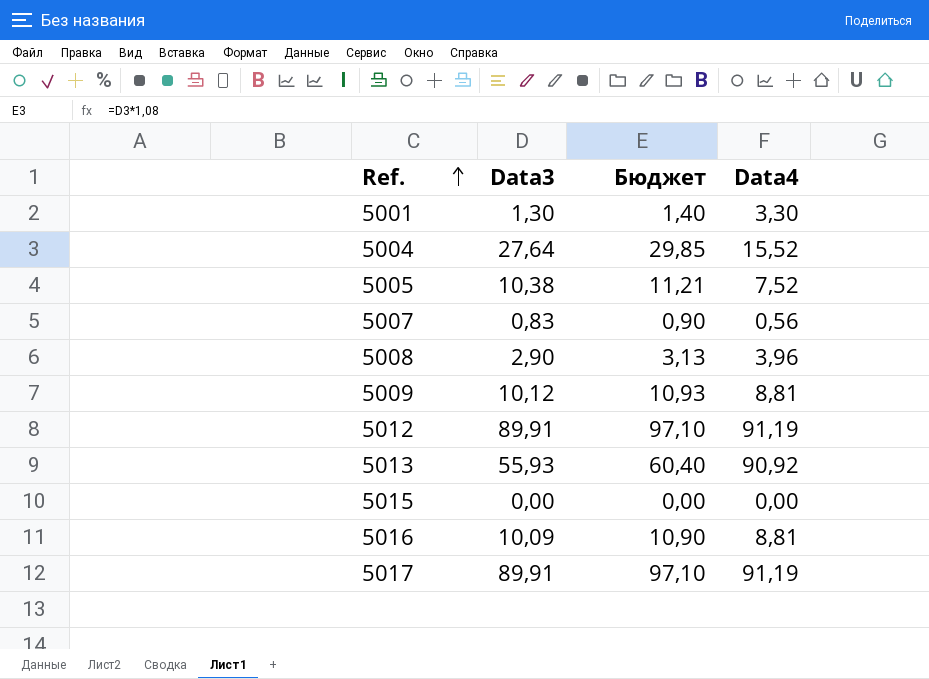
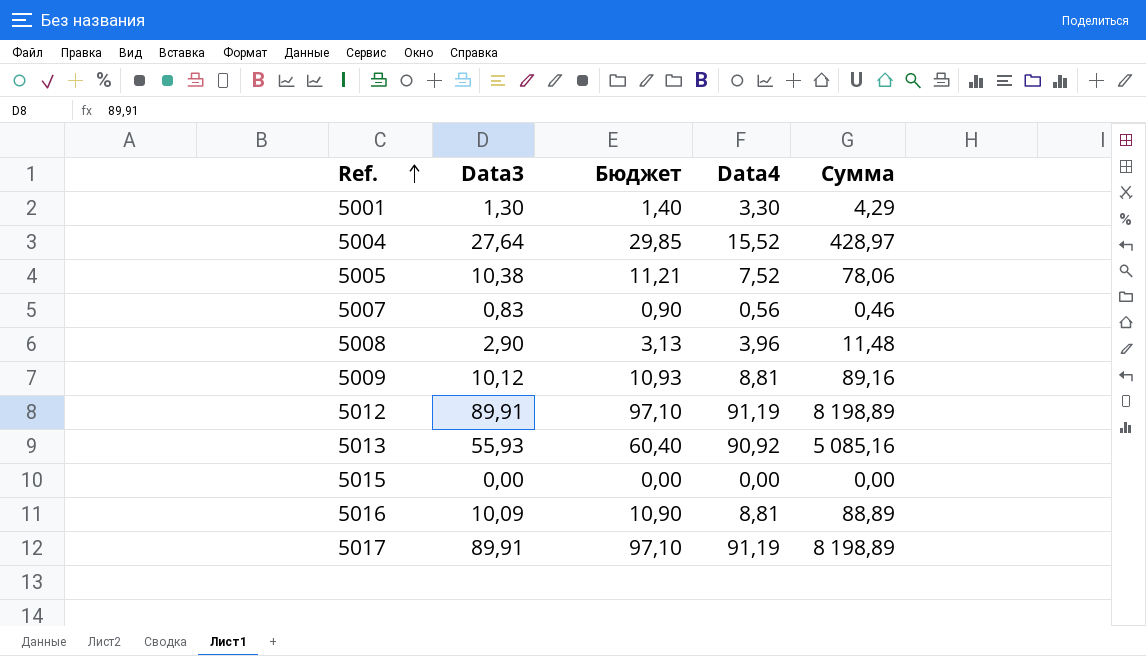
column Сумма | formula: none -> [Data3] * [Data4]

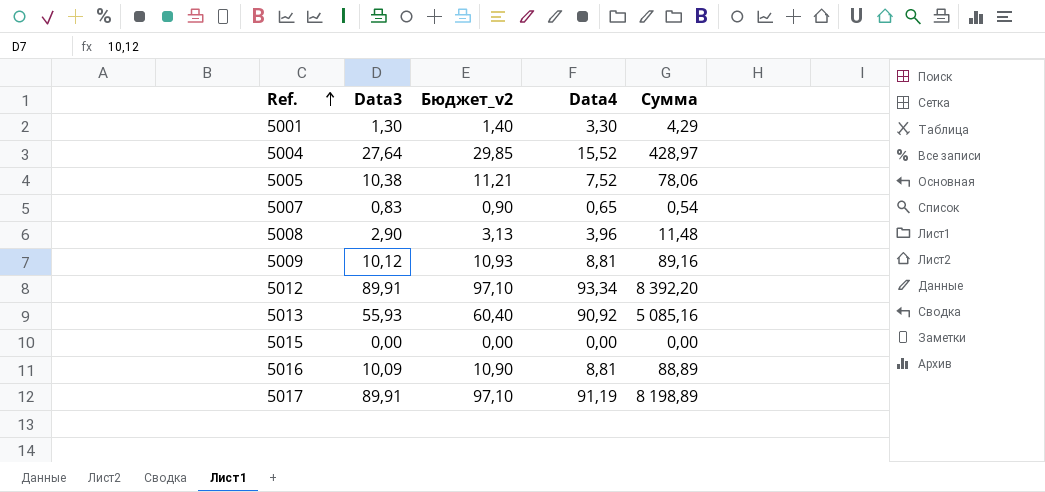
column name: Бюджет -> Бюджет_v2
5007 | Data4: 0,56 -> 0,65
5007 | Сумма: 0,46 -> 0,54
5012 | Data4: 91,19 -> 93,34
5012 | Сумма: 8 198,89 -> 8 392,20

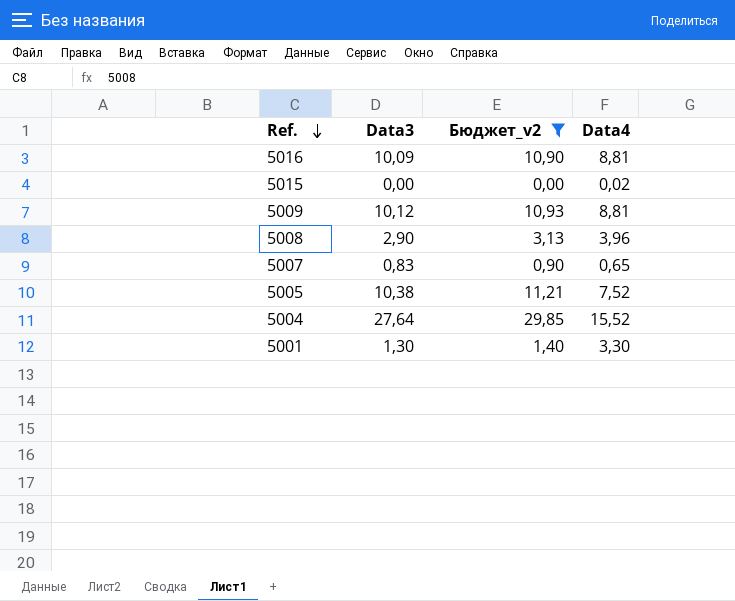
filter: none -> Бюджет_v2 <= 29,85
row order: Ref. ascending -> Ref. descending
column Сумма | formula: [Data3] * [Data4] -> none
5015 | Data4: 0,00 -> 0,02

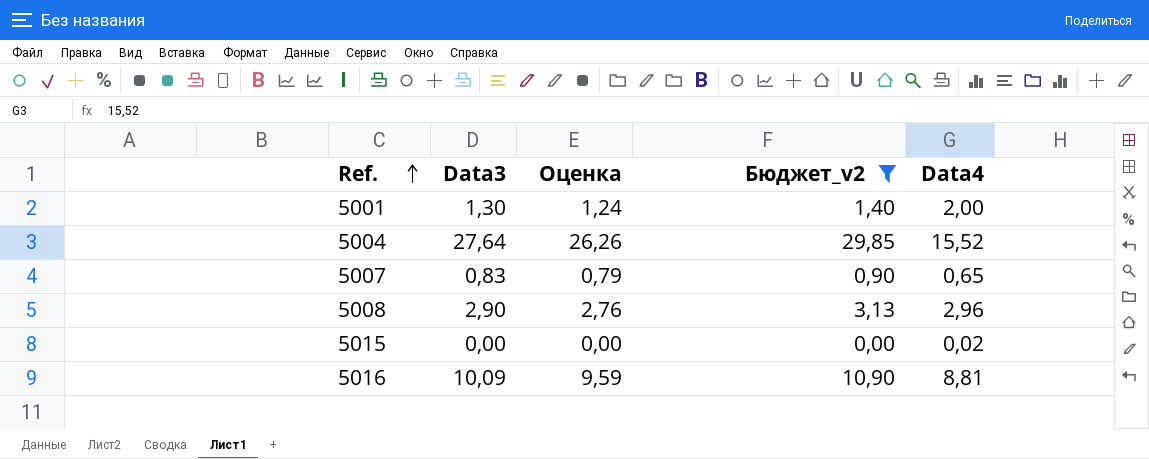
row order: Ref. descending -> Ref. ascending
column Оценка | formula: none -> [Data3] * 0,95
row 5009: 10,12 | 10,93 | 8,81 -> none
row 5005: 10,38 | 11,21 | 7,52 -> none
5001 | Data4: 3,30 -> 2,00
5008 | Data4: 3,96 -> 2,96

